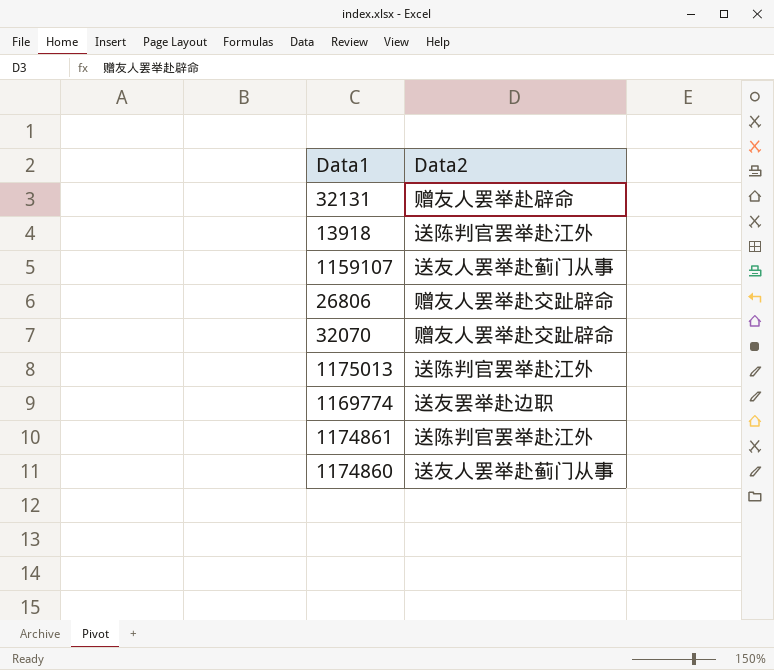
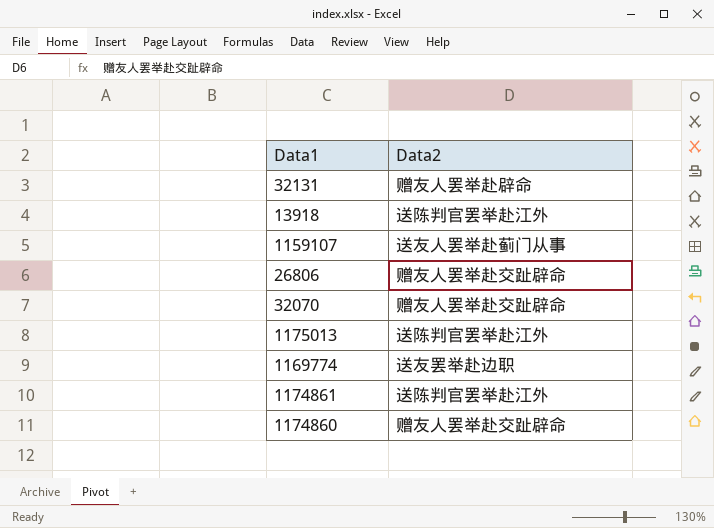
1174860 | Data2: 送友人罢举赴蓟门从事 -> 赠友人罢举赴交趾辟命

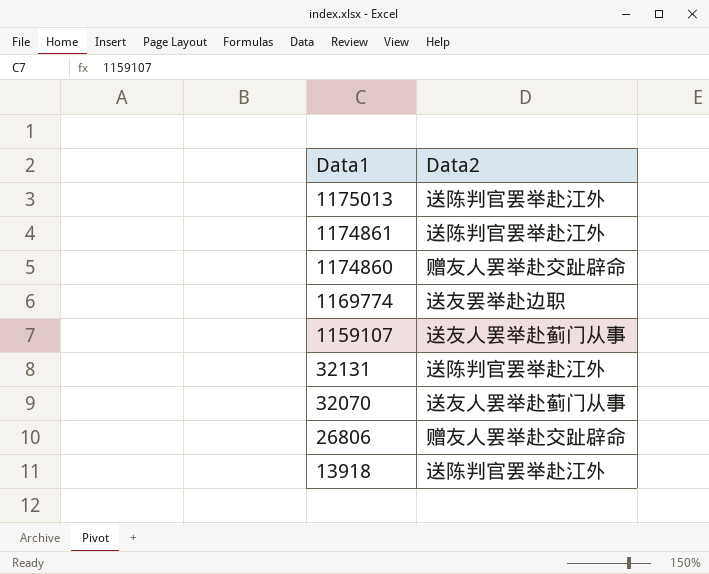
row order: none -> Data1 descending
32131 | Data2: 赠友人罢举赴辟命 -> 送陈判官罢举赴江外
32070 | Data2: 赠友人罢举赴交趾辟命 -> 送友人罢举赴蓟门从事

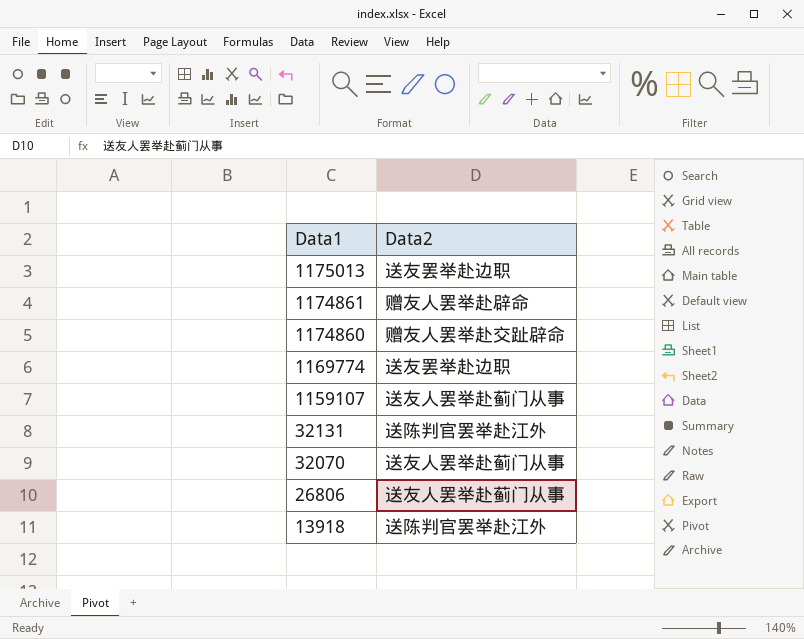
1175013 | Data2: 送陈判官罢举赴江外 -> 送友罢举赴边职
1174861 | Data2: 送陈判官罢举赴江外 -> 赠友人罢举赴辟命
26806 | Data2: 赠友人罢举赴交趾辟命 -> 送友人罢举赴蓟门从事

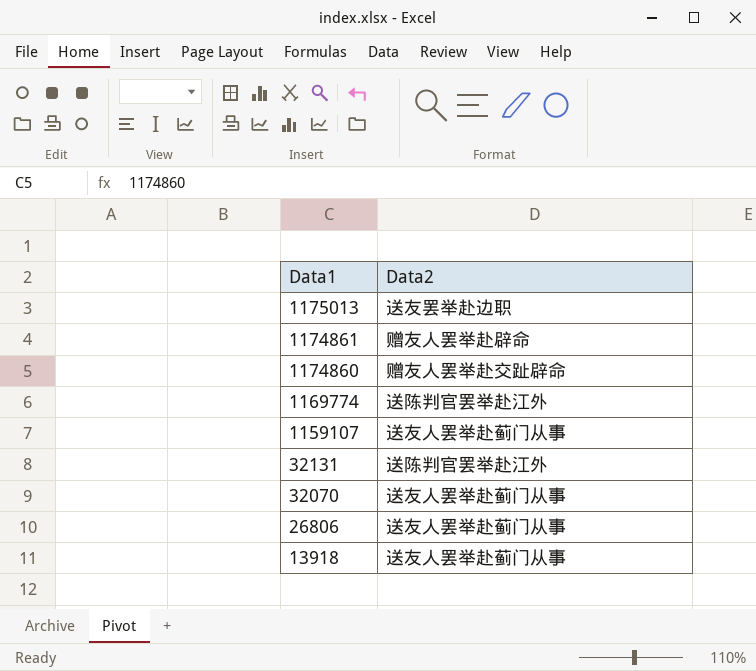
1169774 | Data2: 送友罢举赴边职 -> 送陈判官罢举赴江外
13918 | Data2: 送陈判官罢举赴江外 -> 送友人罢举赴蓟门从事

